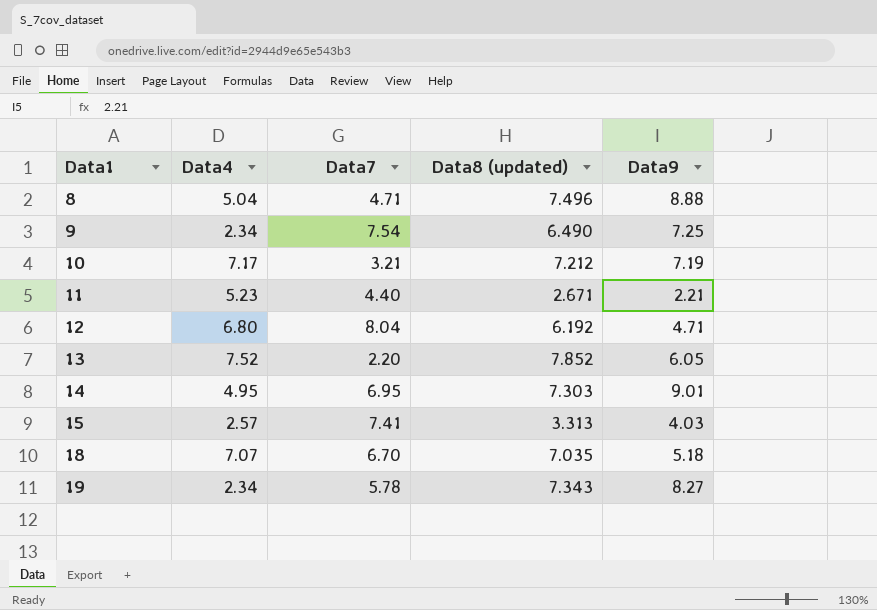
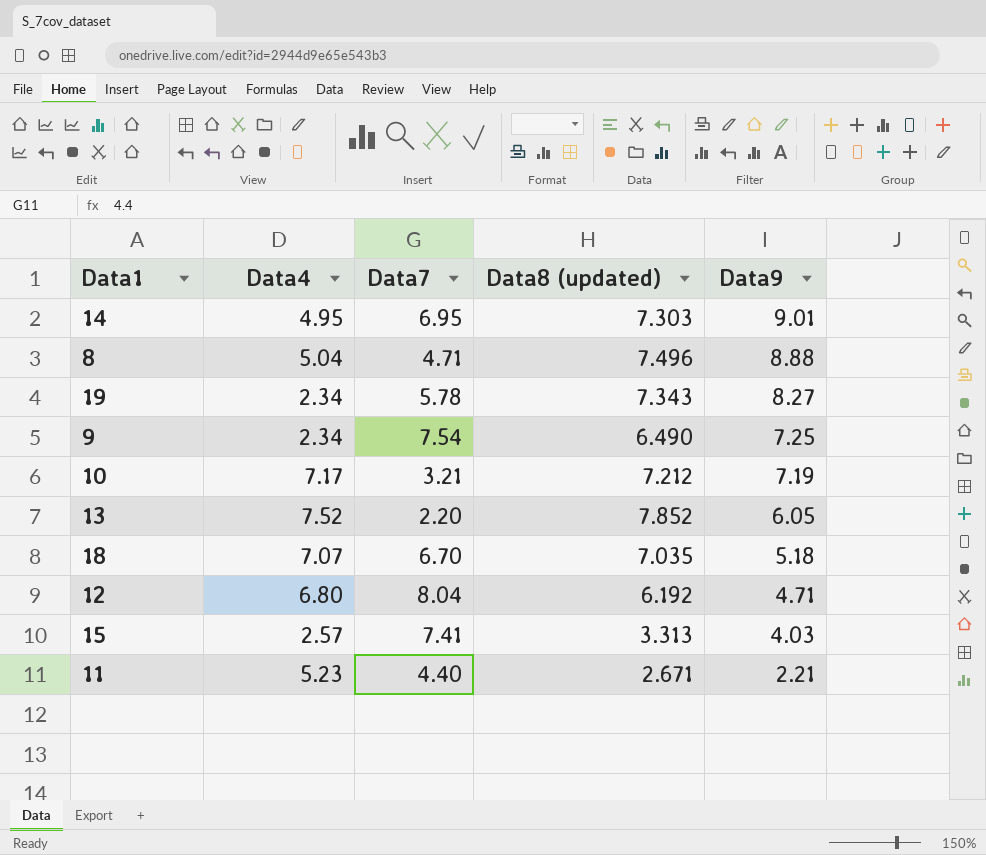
row order: Data1 ascending -> Data9 descending

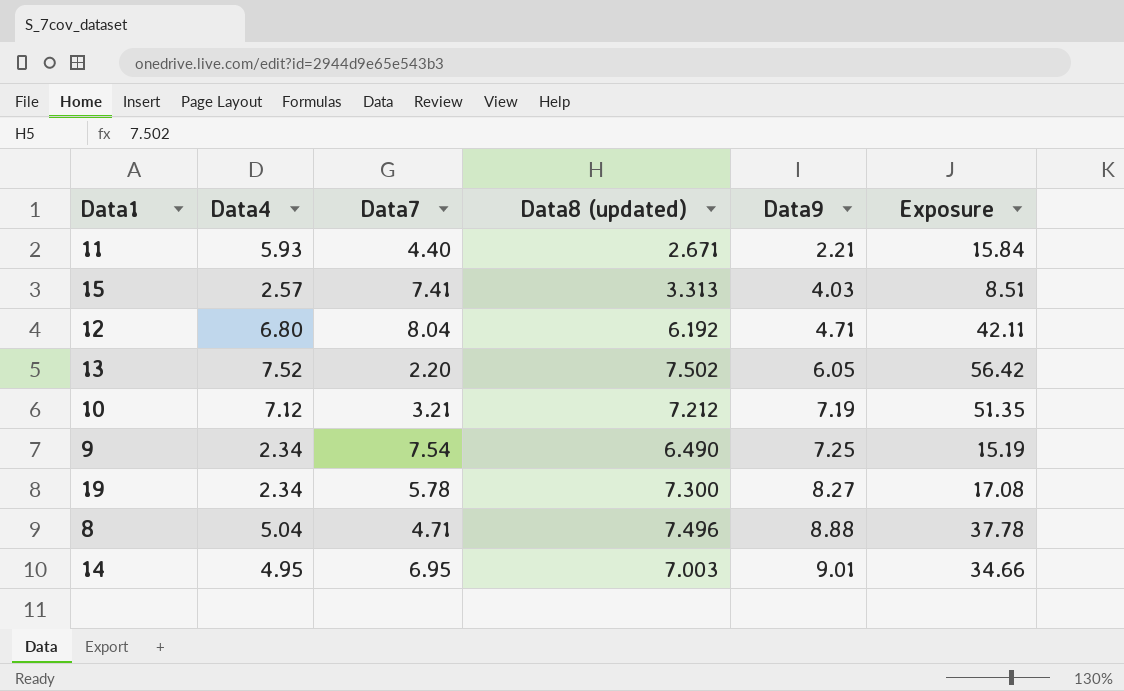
row order: Data9 descending -> Data9 ascending
column Exposure | formula: none -> [Data4] * [Data8 (updated)]
row 18: 7.07 | 6.70 | 7.035 | 5.18 -> none
11 | Data4: 5.23 -> 5.93
13 | Data8 (updated): 7.852 -> 7.502
10 | Data4: 7.17 -> 7.12
19 | Data8 (updated): 7.343 -> 7.300
14 | Data8 (updated): 7.303 -> 7.003

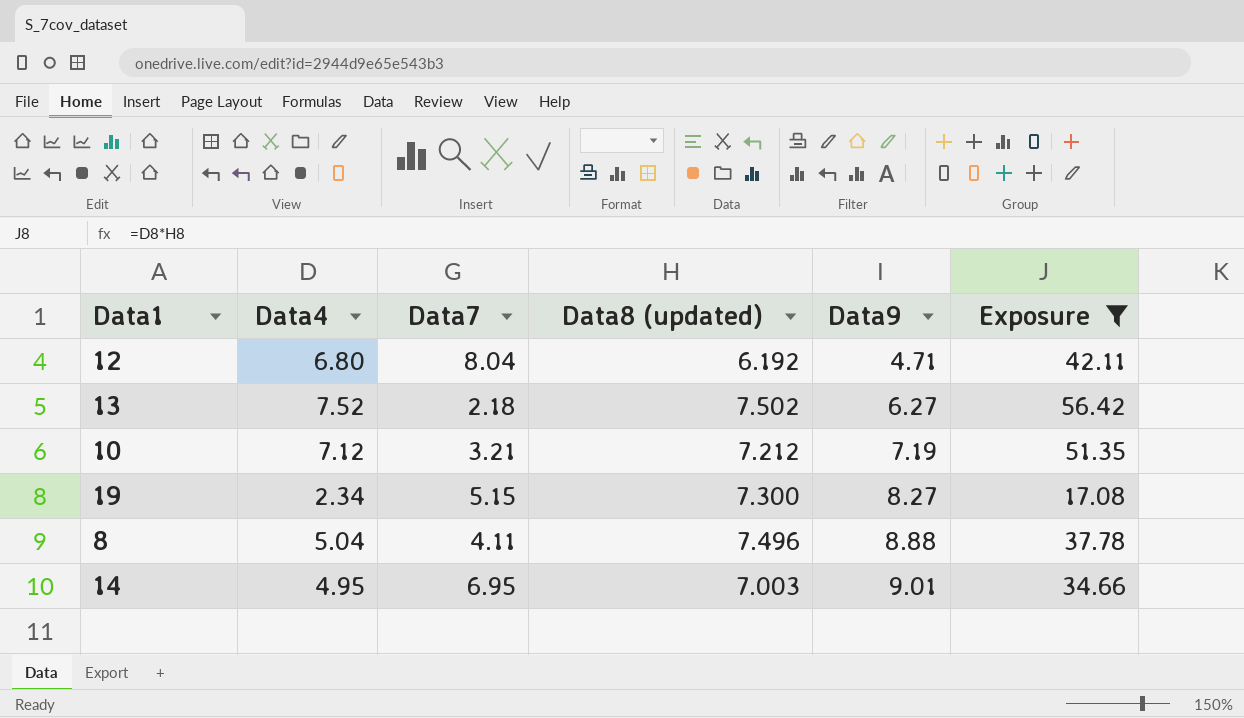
filter: none -> Exposure >= 17.08
13 | Data7: 2.20 -> 2.18
13 | Data9: 6.05 -> 6.27
19 | Data7: 5.78 -> 5.15
8 | Data7: 4.71 -> 4.11

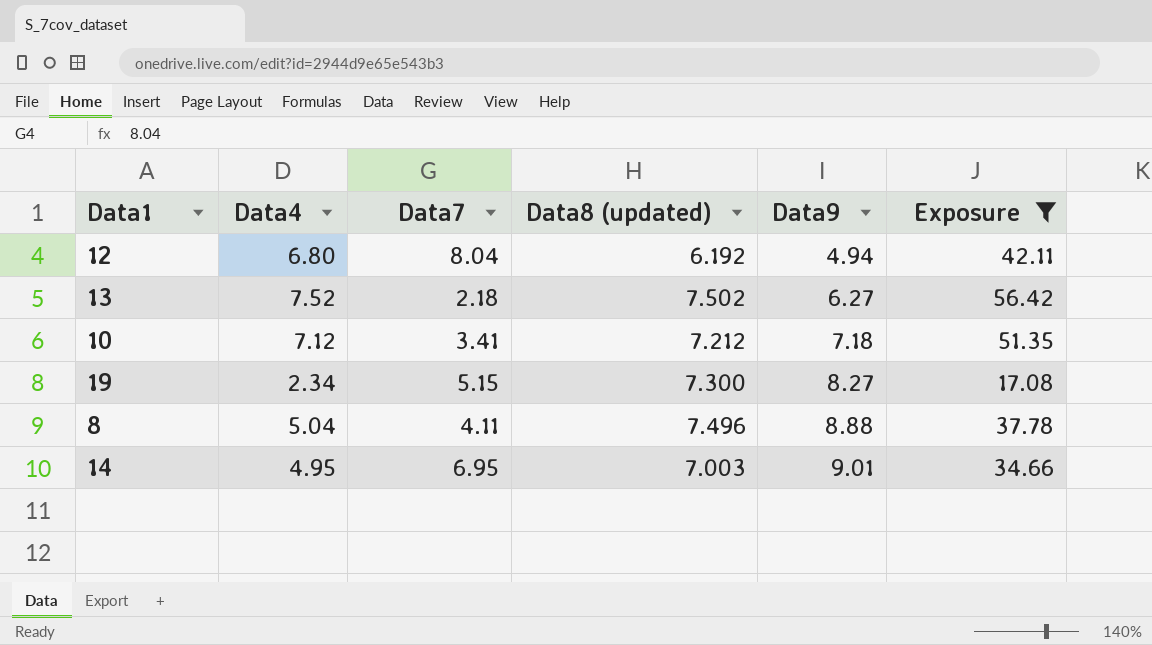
12 | Data9: 4.71 -> 4.94
10 | Data7: 3.21 -> 3.41
10 | Data9: 7.19 -> 7.18

